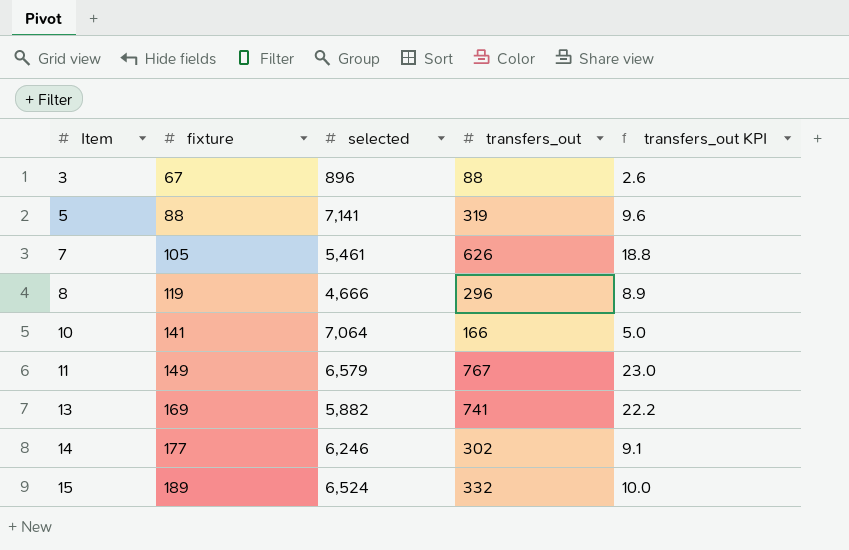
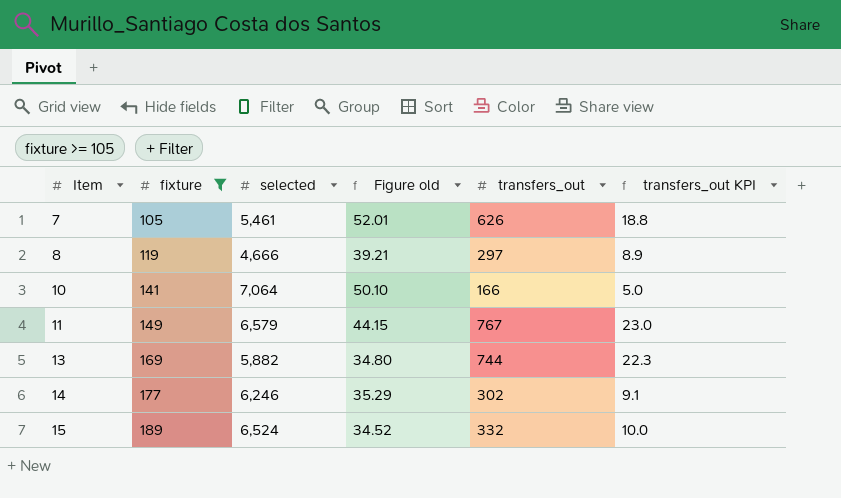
filter: none -> fixture >= 105
column Figure old | formula: none -> [selected] / [fixture]
8 | transfers_out: 296 -> 297
13 | transfers_out: 741 -> 744
13 | transfers_out KPI: 22.2 -> 22.3

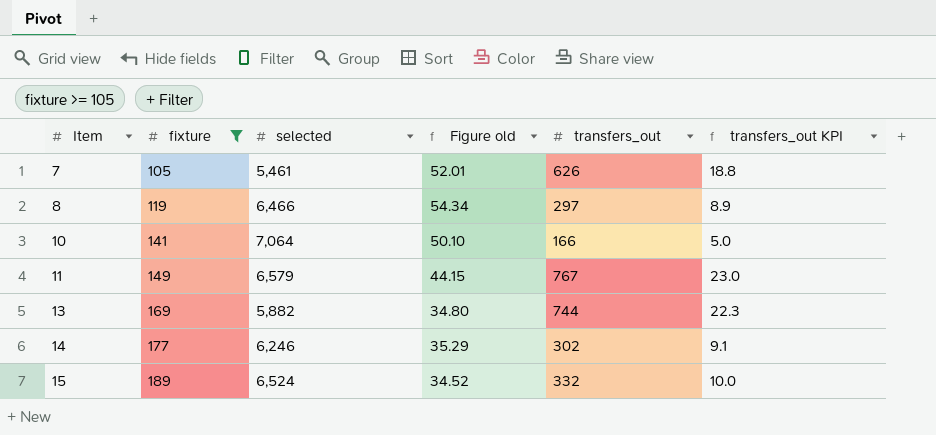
8 | selected: 4,666 -> 6,466
8 | Figure old: 39.21 -> 54.34

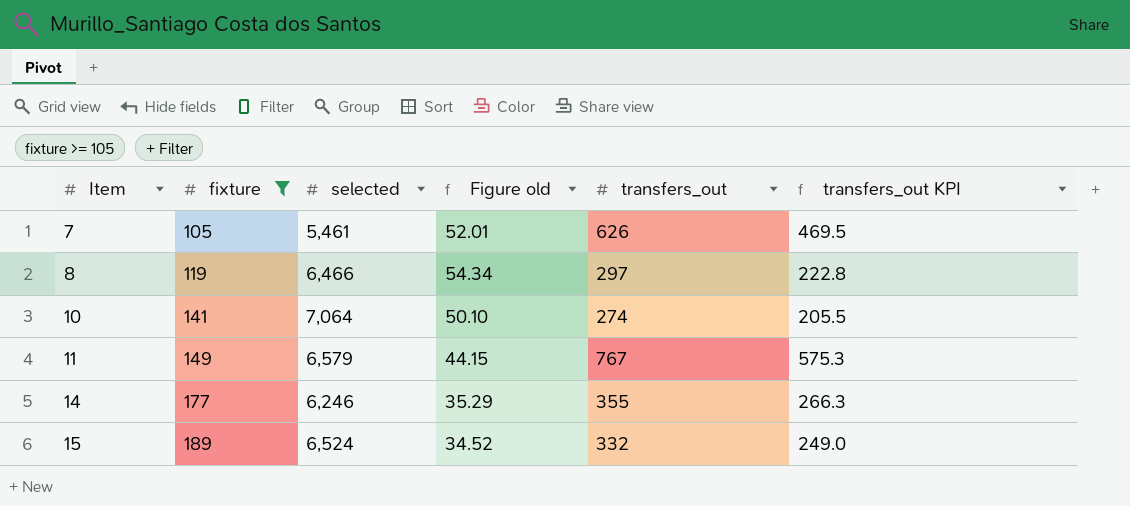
column transfers_out KPI | formula: [transfers_out] * 0.03 -> [transfers_out] * 0.75
row 13: 169 | 5,882 | 34.80 | 744 | 22.3 -> none
10 | transfers_out: 166 -> 274
14 | transfers_out: 302 -> 355

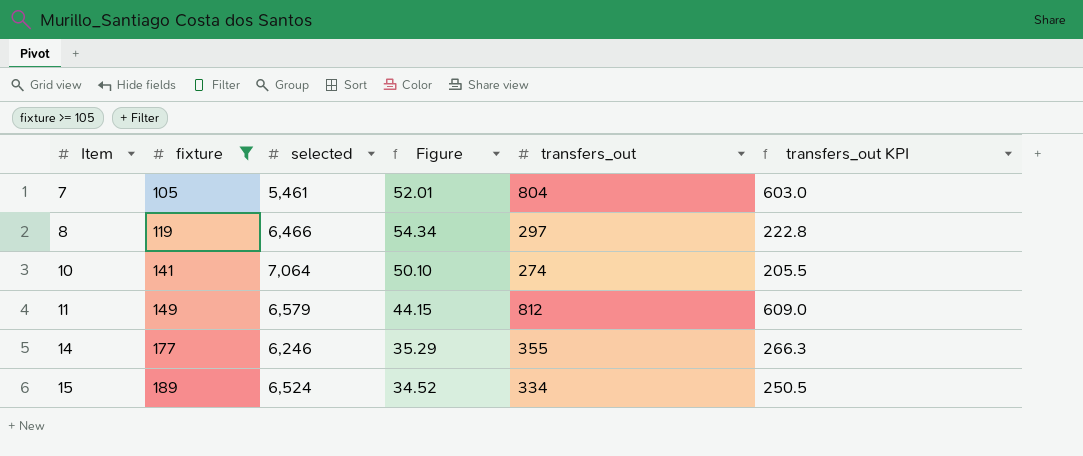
column name: Figure old -> Figure
7 | transfers_out: 626 -> 804
7 | transfers_out KPI: 469.5 -> 603.0
11 | transfers_out: 767 -> 812
11 | transfers_out KPI: 575.3 -> 609.0
15 | transfers_out: 332 -> 334
15 | transfers_out KPI: 249.0 -> 250.5

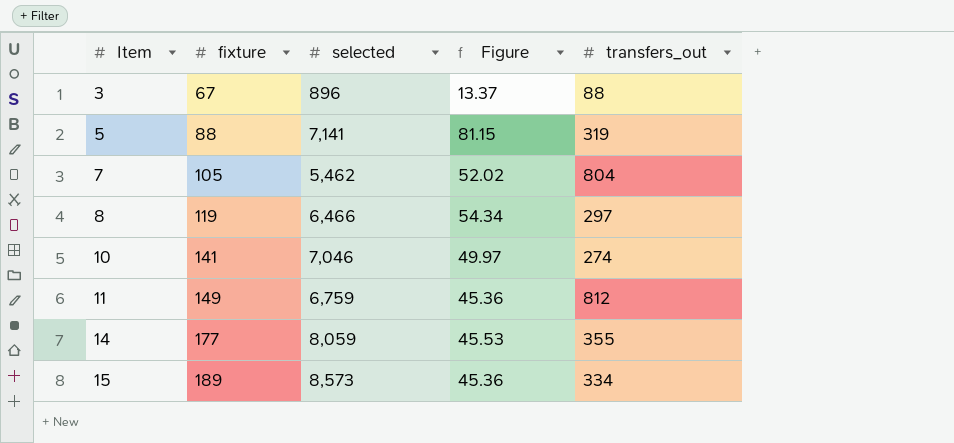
filter: fixture >= 105 -> none
column transfers_out KPI | formula: [transfers_out] * 0.75 -> none
7 | selected: 5,461 -> 5,462
7 | Figure: 52.01 -> 52.02
10 | selected: 7,064 -> 7,046
10 | Figure: 50.10 -> 49.97
11 | selected: 6,579 -> 6,759
11 | Figure: 44.15 -> 45.36
14 | selected: 6,246 -> 8,059
14 | Figure: 35.29 -> 45.53
15 | selected: 6,524 -> 8,573
15 | Figure: 34.52 -> 45.36

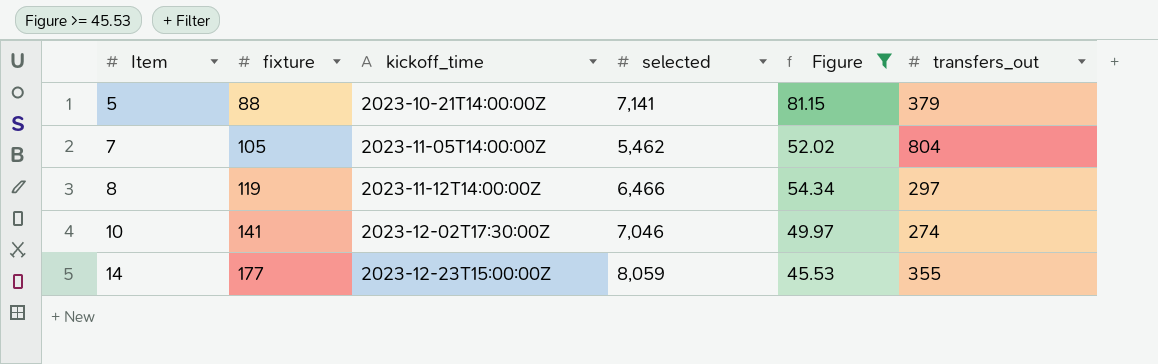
filter: none -> Figure >= 45.53
column kickoff_time | position: none -> 3
5 | transfers_out: 319 -> 379

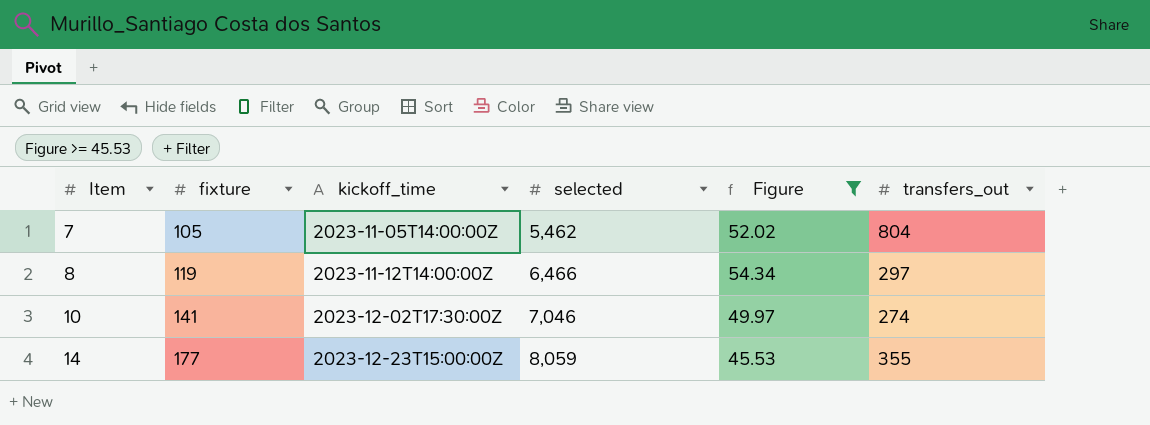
row 5: 88 | 2023-10-21T14:00:00Z | 7,141 | 81.15 | 379 -> none

